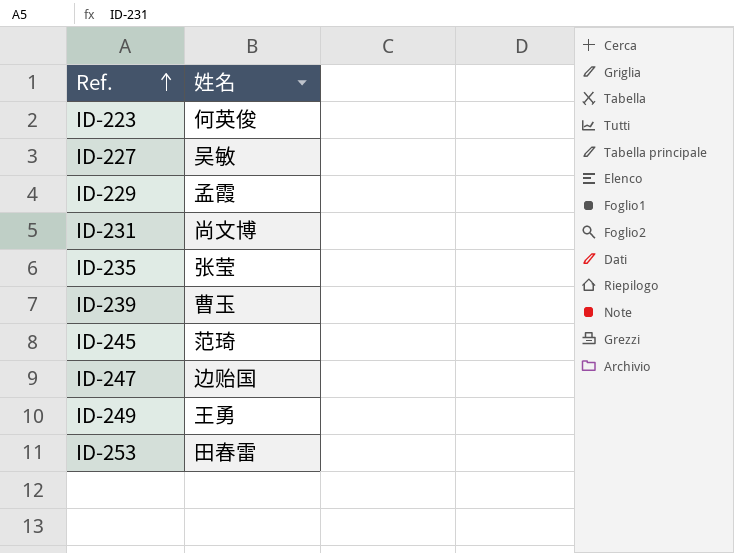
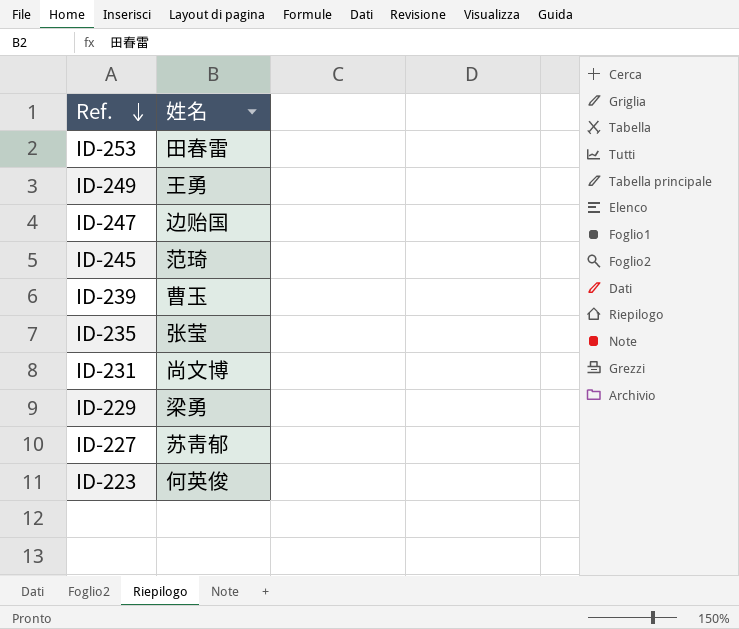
row order: Ref. ascending -> Ref. descending
ID-229 | 姓名: 孟霞 -> 梁勇
ID-227 | 姓名: 吴敏 -> 苏靑郁

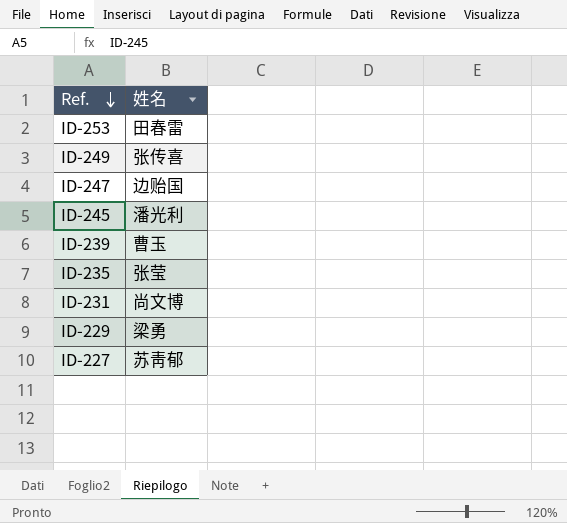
row ID-223: 何英俊 -> none
ID-249 | 姓名: 王勇 -> 张传喜
ID-245 | 姓名: 范琦 -> 潘光利

